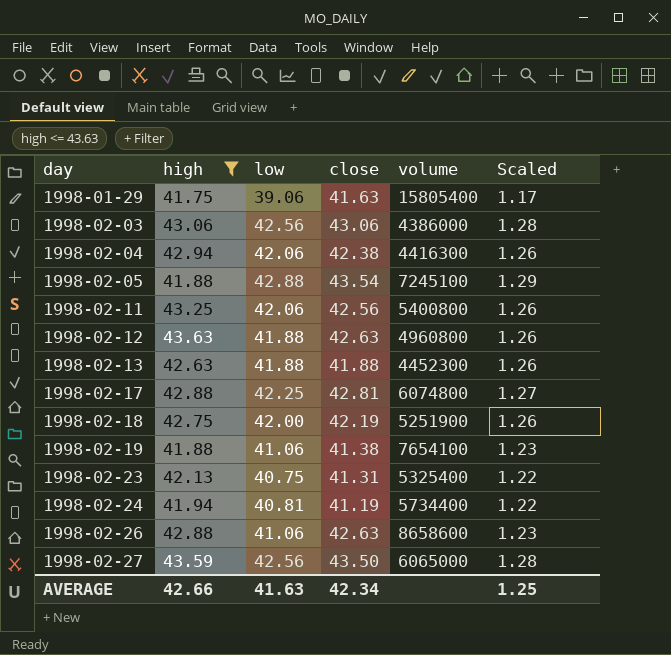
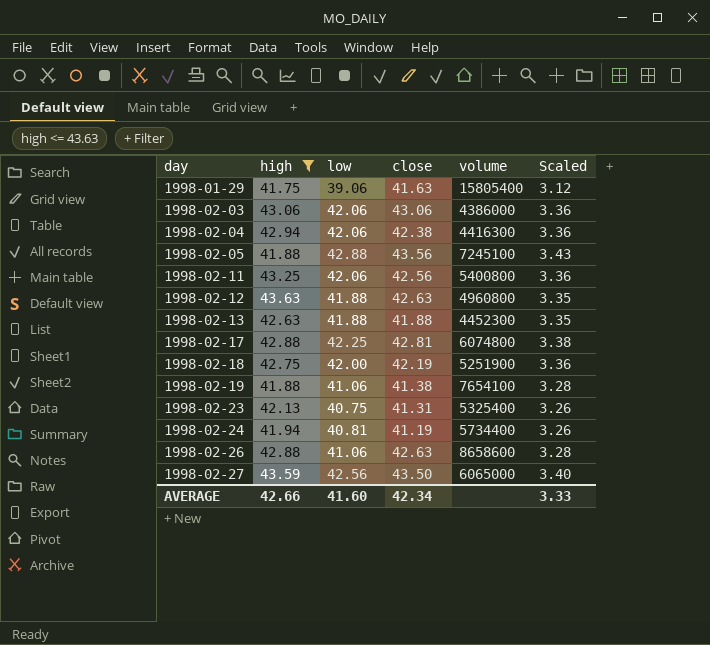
column Scaled | formula: [low] * 0.03 -> [low] * 0.08
1998-02-03 | low: 42.56 -> 42.06
1998-02-05 | close: 43.54 -> 43.56
AVERAGE | low: 41.63 -> 41.60
AVERAGE | Scaled: 1.25 -> 3.33

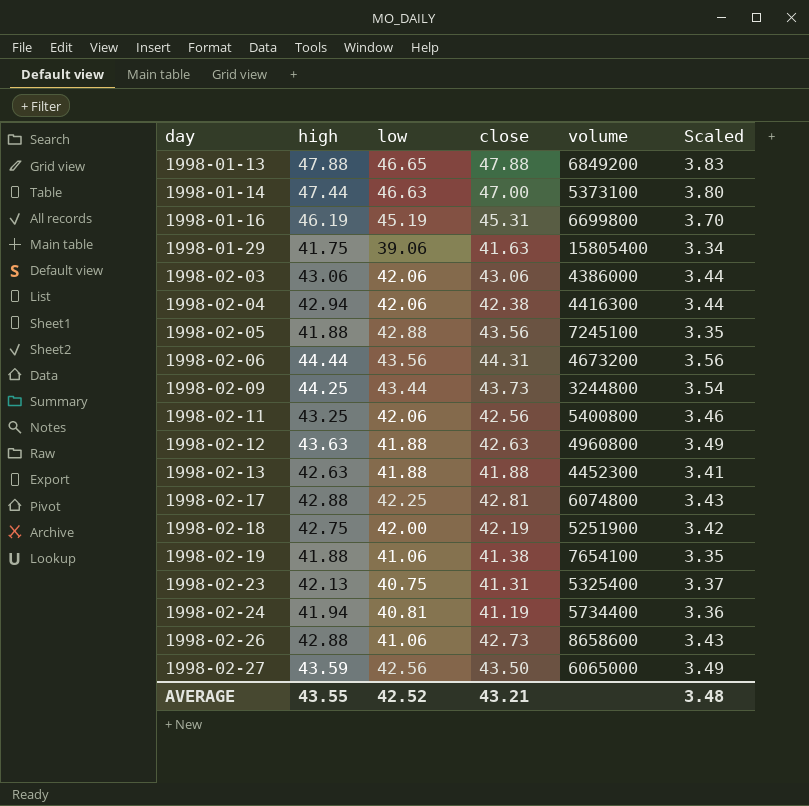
filter: high <= 43.63 -> none
column Scaled | formula: [low] * 0.08 -> [high] * 0.08
1998-02-26 | close: 42.63 -> 42.73
AVERAGE | high: 42.66 -> 43.55
AVERAGE | low: 41.60 -> 42.52
AVERAGE | close: 42.34 -> 43.21
AVERAGE | Scaled: 3.33 -> 3.48

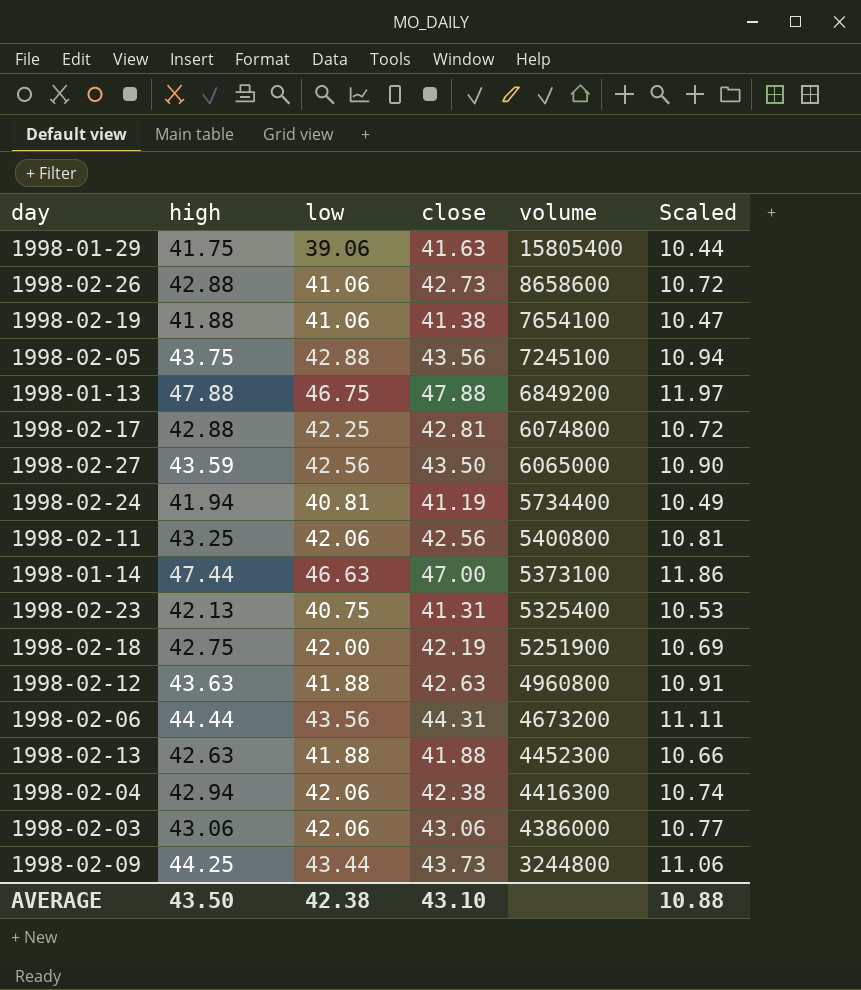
row order: day ascending -> volume descending
column Scaled | formula: [high] * 0.08 -> [high] * 0.25
row 1998-01-16: 46.19 | 45.19 | 45.31 | 6699800 | 3.70 -> none
1998-02-05 | high: 41.88 -> 43.75
1998-01-13 | low: 46.65 -> 46.75
AVERAGE | high: 43.55 -> 43.50
AVERAGE | low: 42.52 -> 42.38
AVERAGE | close: 43.21 -> 43.10
AVERAGE | Scaled: 3.48 -> 10.88

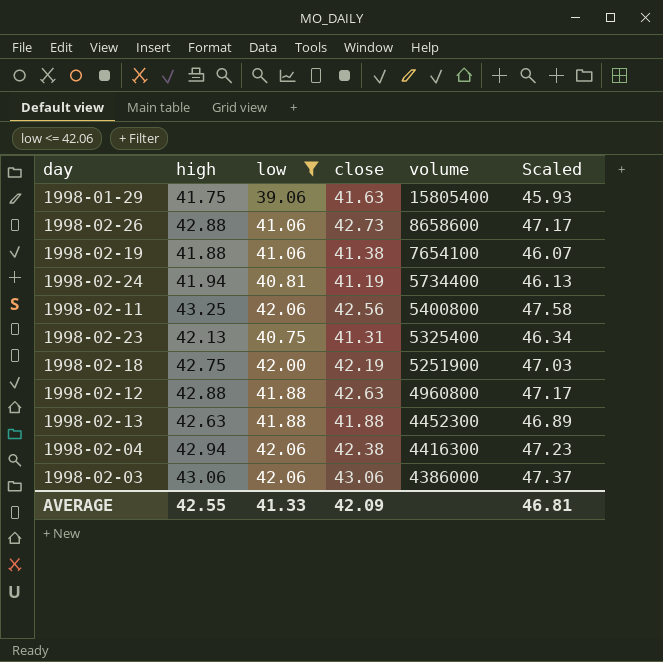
filter: none -> low <= 42.06
column Scaled | formula: [high] * 0.25 -> [high] * 1.1
1998-02-12 | high: 43.63 -> 42.88
AVERAGE | high: 43.50 -> 42.55
AVERAGE | low: 42.38 -> 41.33
AVERAGE | close: 43.10 -> 42.09
AVERAGE | Scaled: 10.88 -> 46.81

